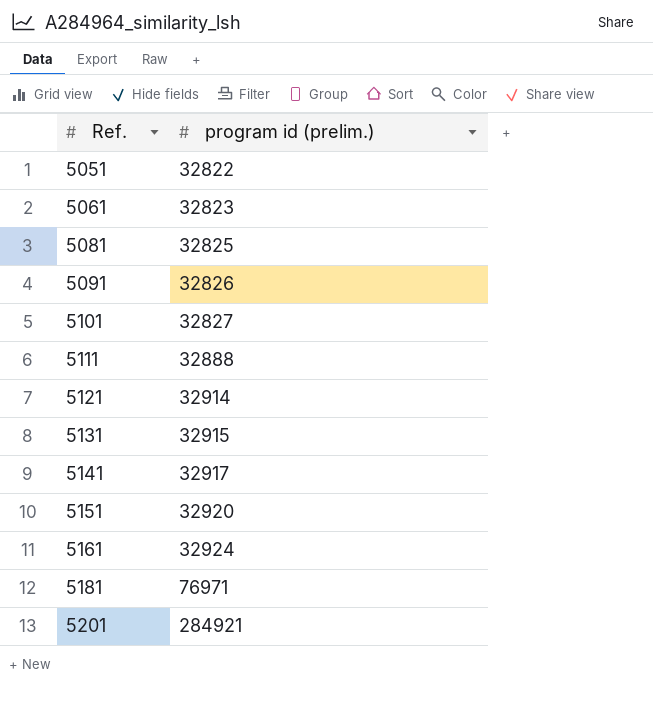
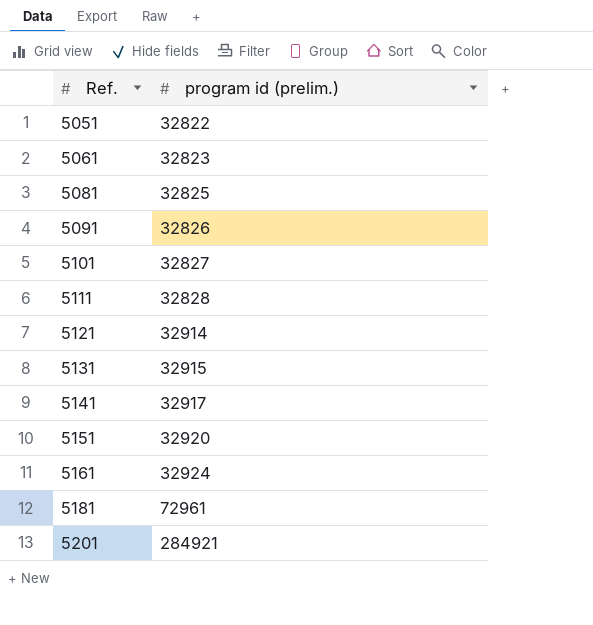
5111 | program id (prelim.): 32888 -> 32828
5181 | program id (prelim.): 76971 -> 72961

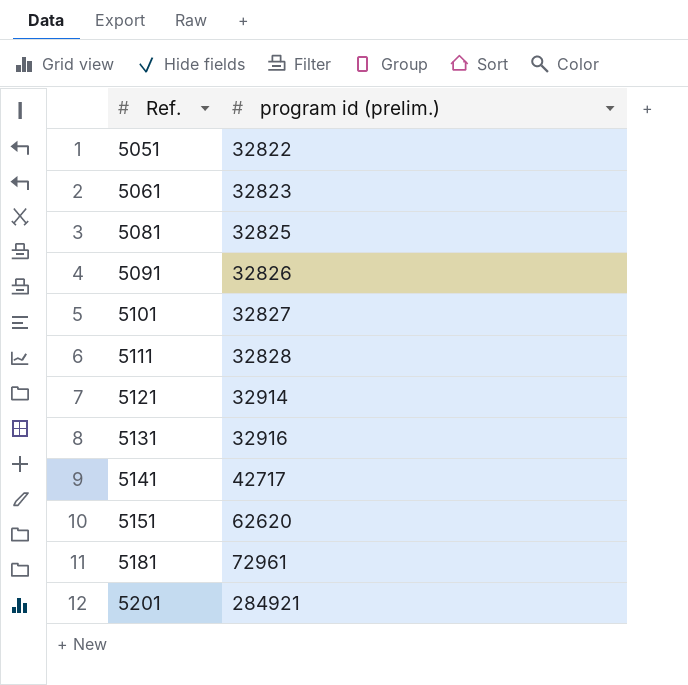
row 5161: 32924 -> none
5131 | program id (prelim.): 32915 -> 32916
5141 | program id (prelim.): 32917 -> 42717
5151 | program id (prelim.): 32920 -> 62620

